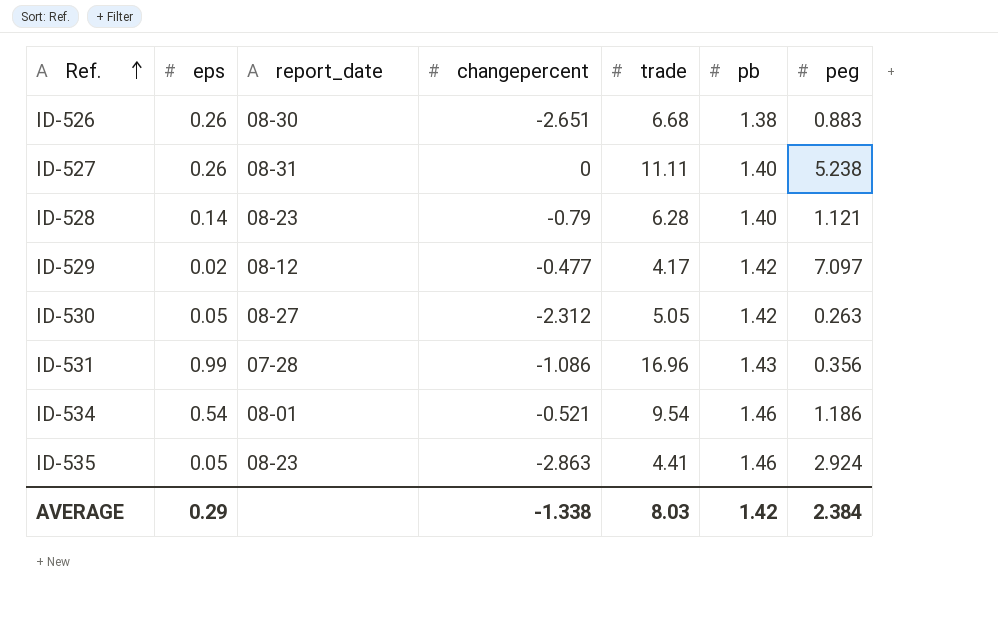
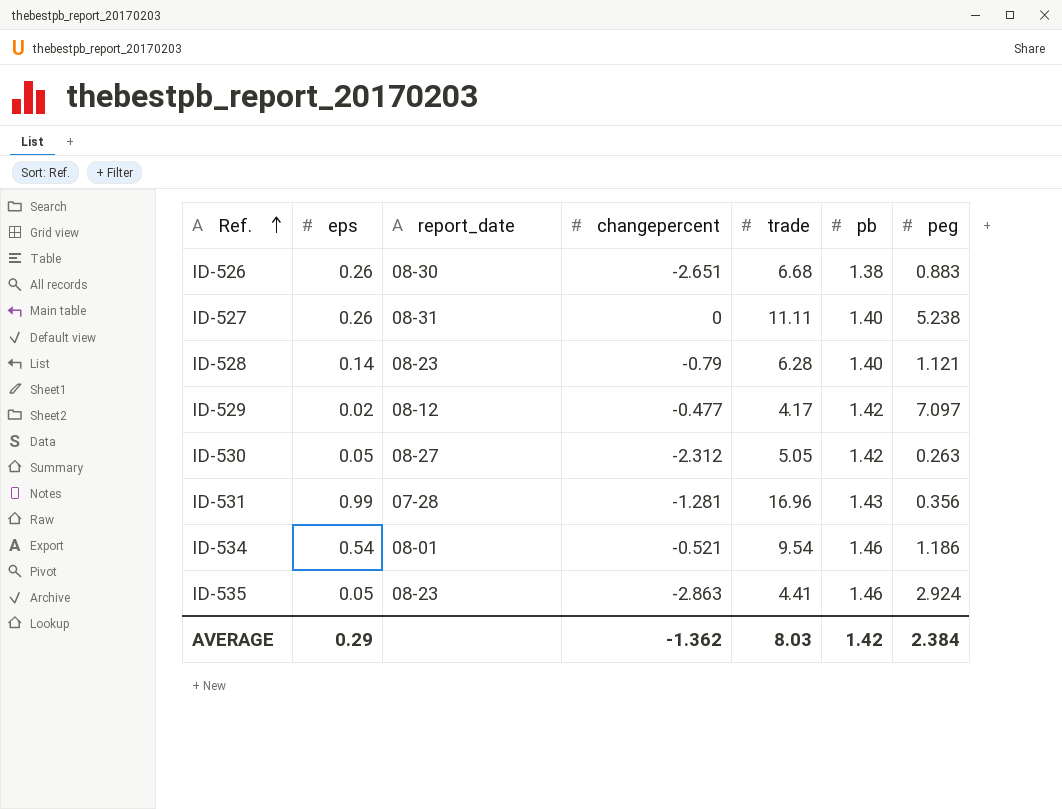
ID-531 | changepercent: -1.086 -> -1.281
AVERAGE | changepercent: -1.338 -> -1.362

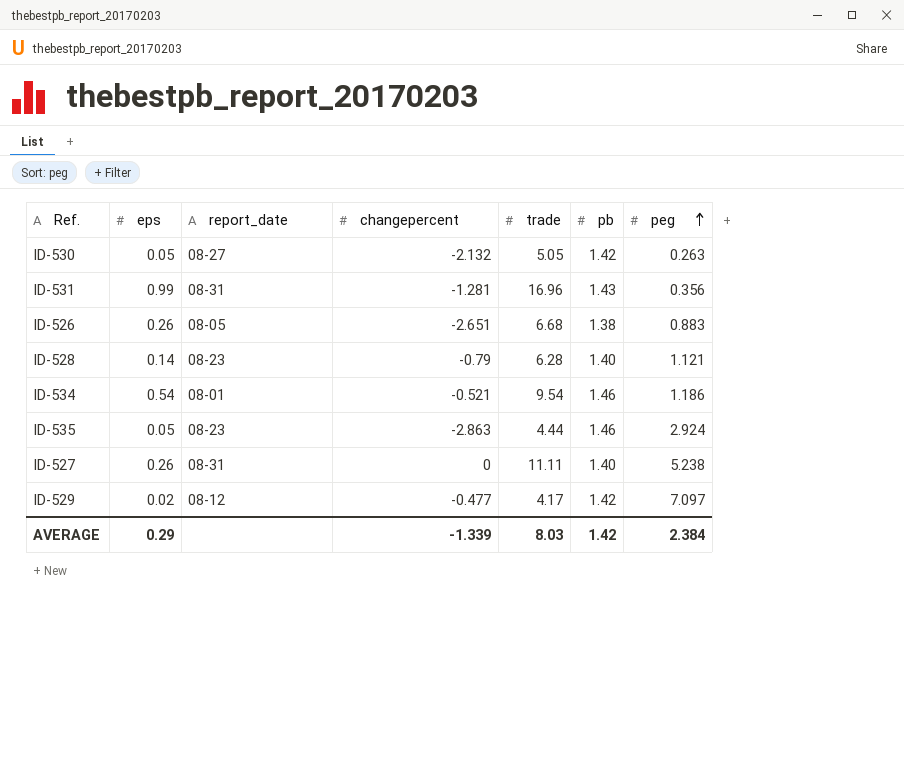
row order: Ref. ascending -> peg ascending
ID-530 | changepercent: -2.312 -> -2.132
ID-531 | report_date: 07-28 -> 08-31
ID-526 | report_date: 08-30 -> 08-05
ID-535 | trade: 4.41 -> 4.44
AVERAGE | changepercent: -1.362 -> -1.339

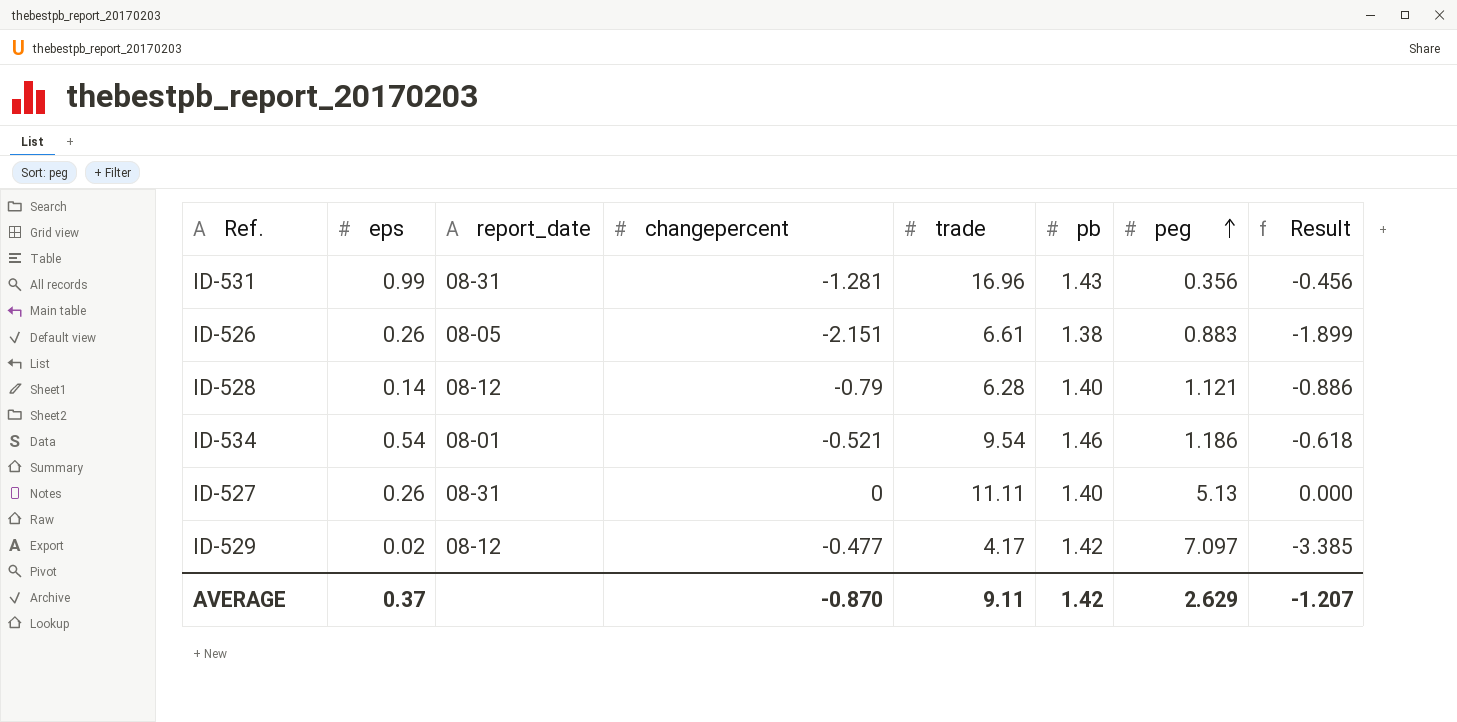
column Result | formula: none -> [changepercent] * [peg]
row ID-530: 0.05 | 08-27 | -2.132 | 5.05 | 1.42 | 0.263 -> none
row ID-535: 0.05 | 08-23 | -2.863 | 4.44 | 1.46 | 2.924 -> none
ID-526 | changepercent: -2.651 -> -2.151
ID-526 | trade: 6.68 -> 6.61
ID-528 | report_date: 08-23 -> 08-12
ID-527 | peg: 5.238 -> 5.13
AVERAGE | eps: 0.29 -> 0.37
AVERAGE | changepercent: -1.339 -> -0.870
AVERAGE | trade: 8.03 -> 9.11
AVERAGE | peg: 2.384 -> 2.629

